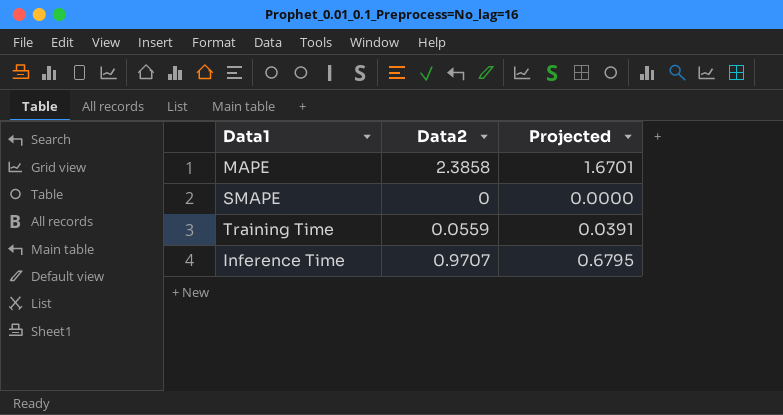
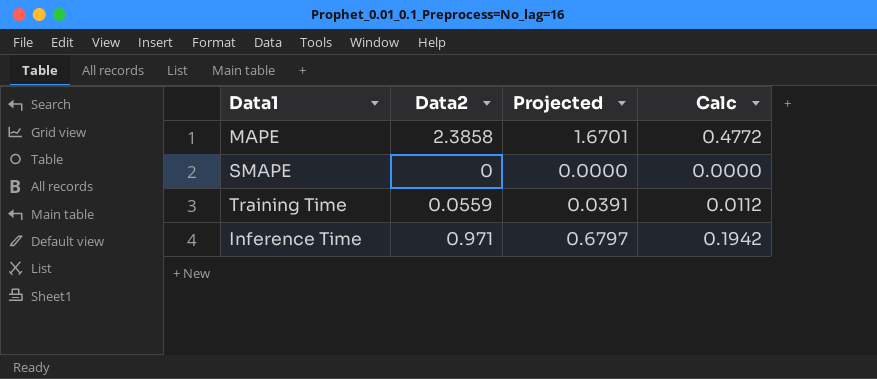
column Calc | formula: none -> [Data2] * 0.2
Inference Time | Data2: 0.9707 -> 0.971
Inference Time | Projected: 0.6795 -> 0.6797

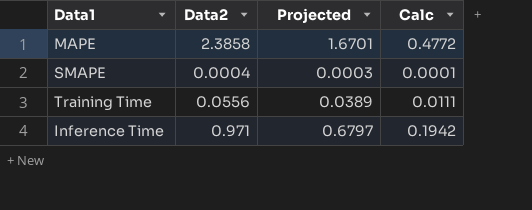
SMAPE | Data2: 0 -> 0.0004
SMAPE | Projected: 0.0000 -> 0.0003
SMAPE | Calc: 0.0000 -> 0.0001
Training Time | Data2: 0.0559 -> 0.0556
Training Time | Projected: 0.0391 -> 0.0389
Training Time | Calc: 0.0112 -> 0.0111

